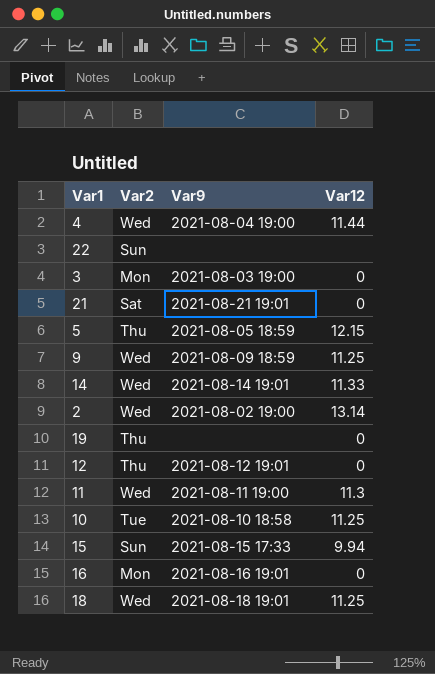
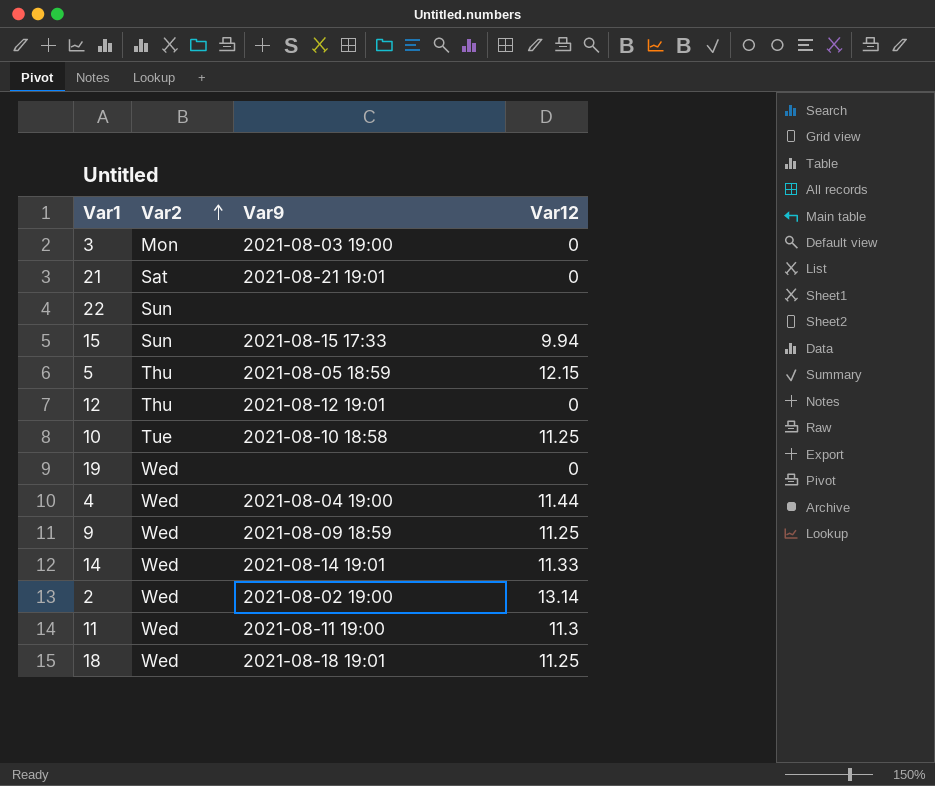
row order: none -> Var2 ascending
row 16: Mon | 2021-08-16 19:01 | 0 -> none
19 | Var2: Thu -> Wed

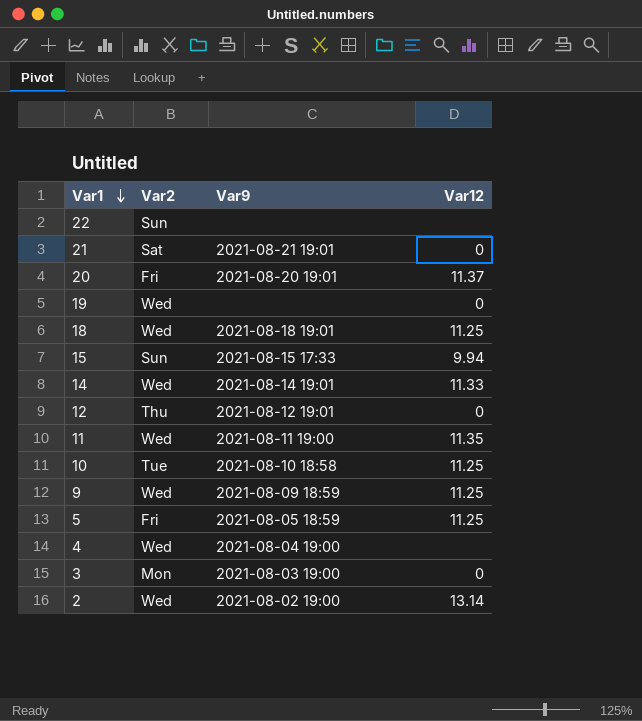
row order: Var2 ascending -> Var1 descending
row 20: none -> Fri | 2021-08-20 19:01 | 11.37
11 | Var12: 11.3 -> 11.35
5 | Var2: Thu -> Fri
5 | Var12: 12.15 -> 11.25
4 | Var12: 11.44 -> none

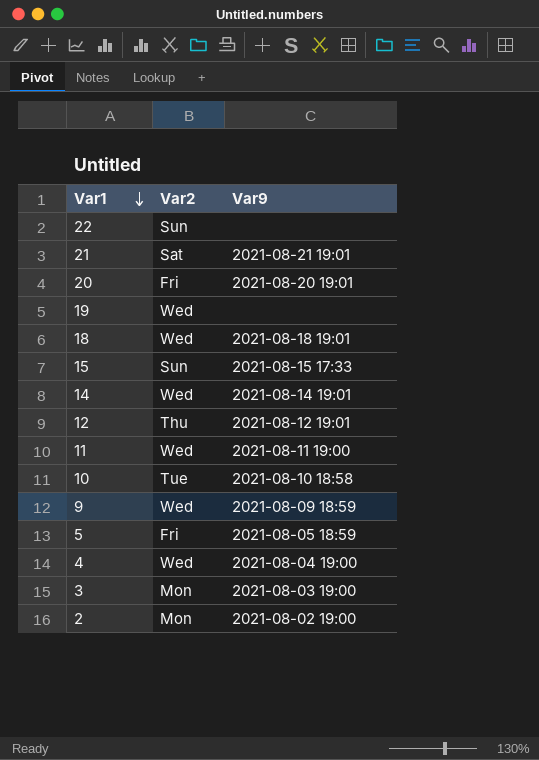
column Var12 | position: 4 -> none
2 | Var2: Wed -> Mon

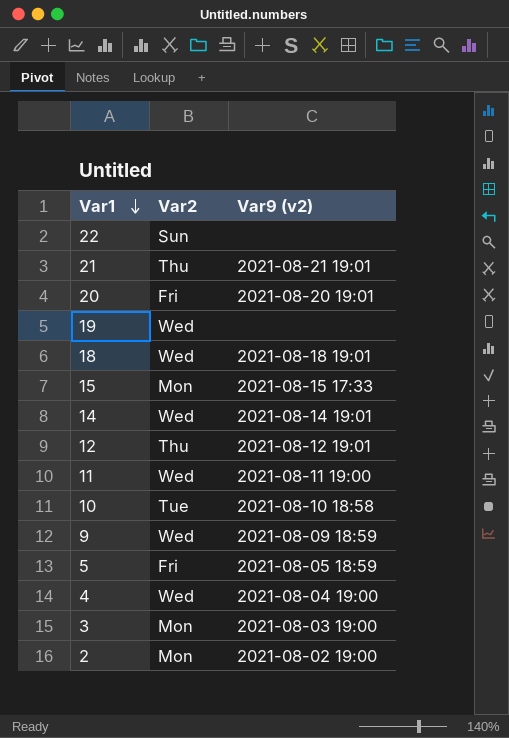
column name: Var9 -> Var9 (v2)
21 | Var2: Sat -> Thu
15 | Var2: Sun -> Mon

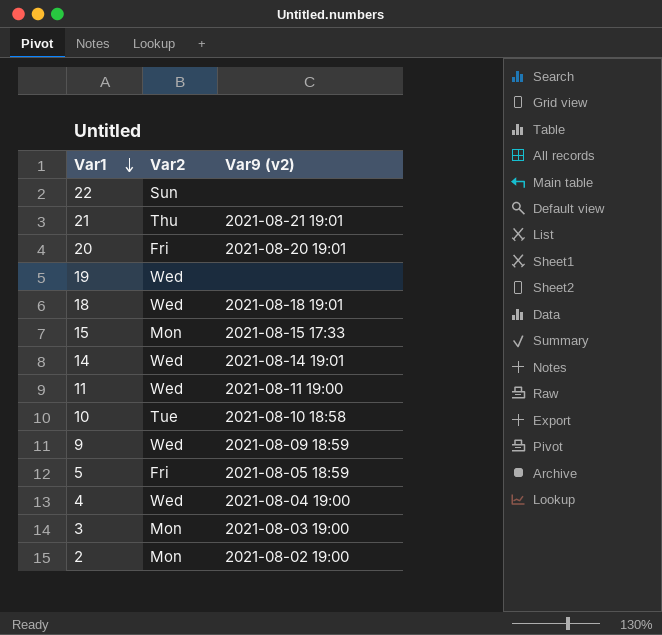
row 12: Thu | 2021-08-12 19:01 -> none

